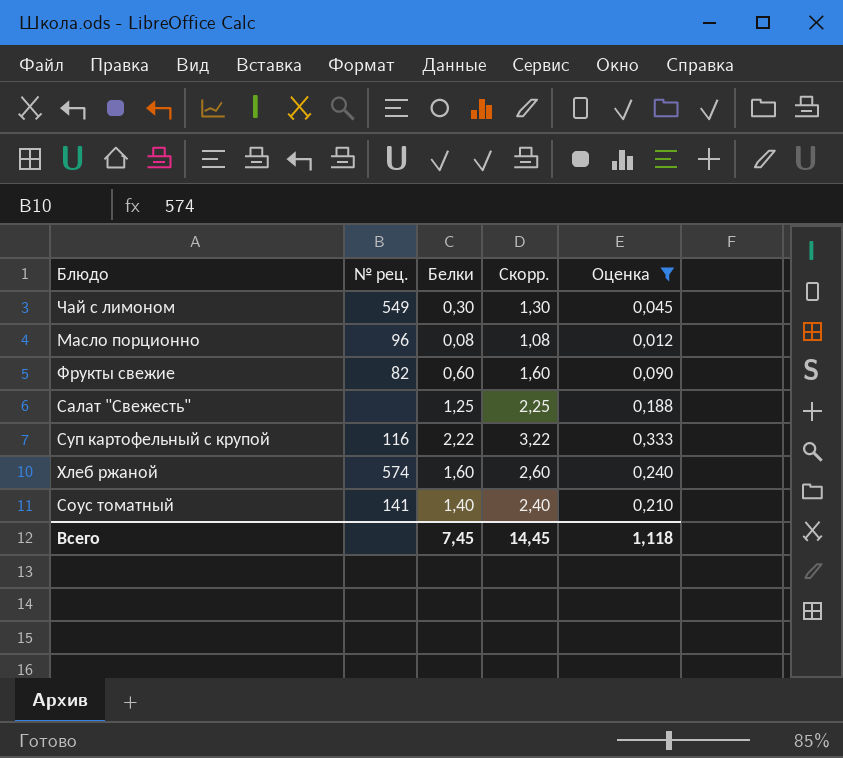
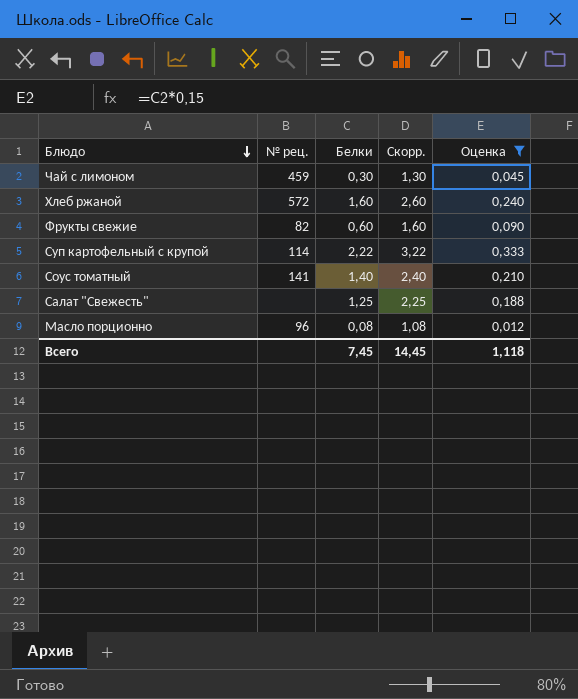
row order: none -> Блюдо descending
Чай с лимоном | № рец.: 549 -> 459
Хлеб ржаной | № рец.: 574 -> 572
Суп картофельный с крупой | № рец.: 116 -> 114

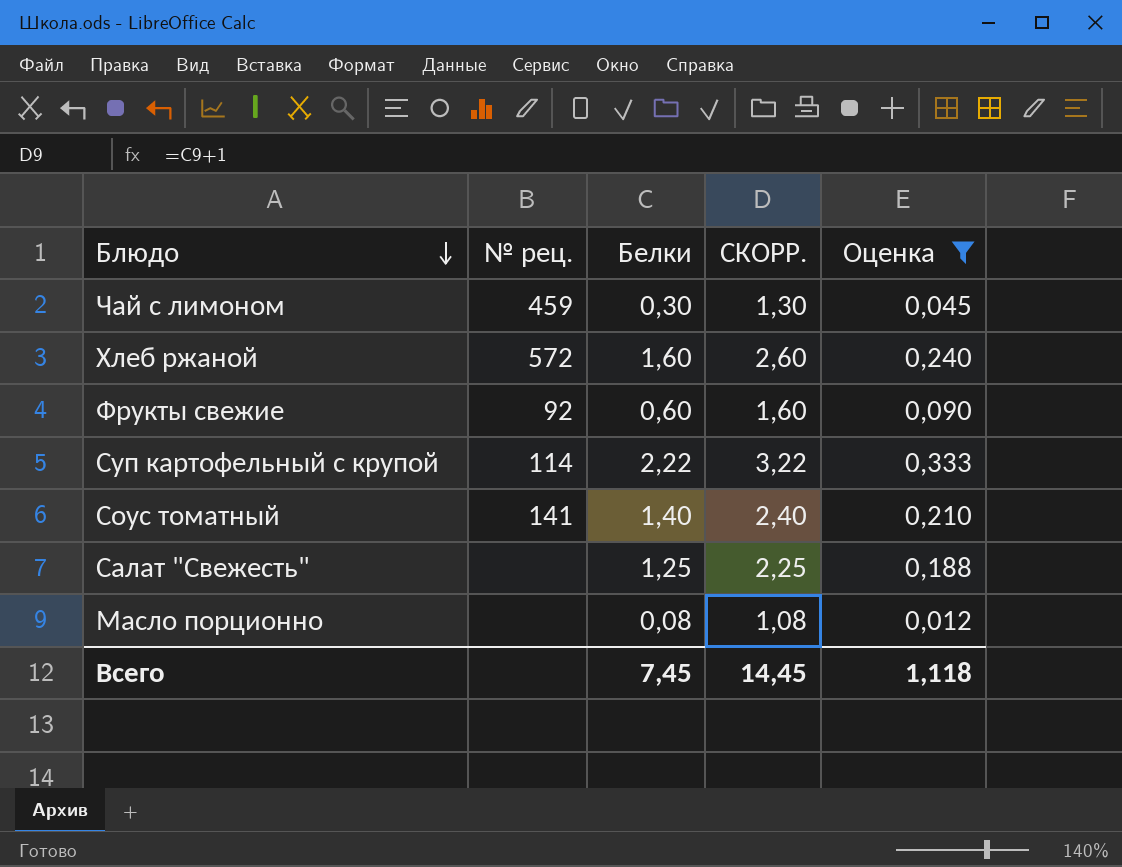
column name: Скорр. -> СКОРР.
Фрукты свежие | № рец.: 82 -> 92
Масло порционно | № рец.: 96 -> none

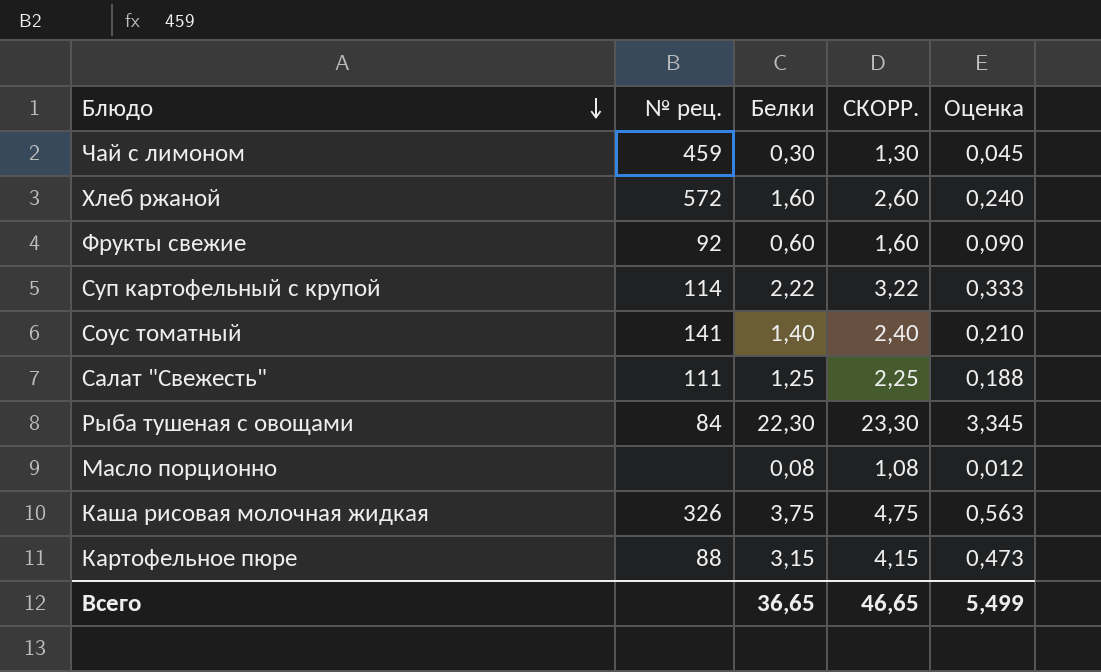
filter: Оценка <= 0,333 -> none
Салат "Свежесть" | № рец.: none -> 111
Всего | Белки: 7,45 -> 36,65
Всего | СКОРР.: 14,45 -> 46,65
Всего | Оценка: 1,118 -> 5,499

